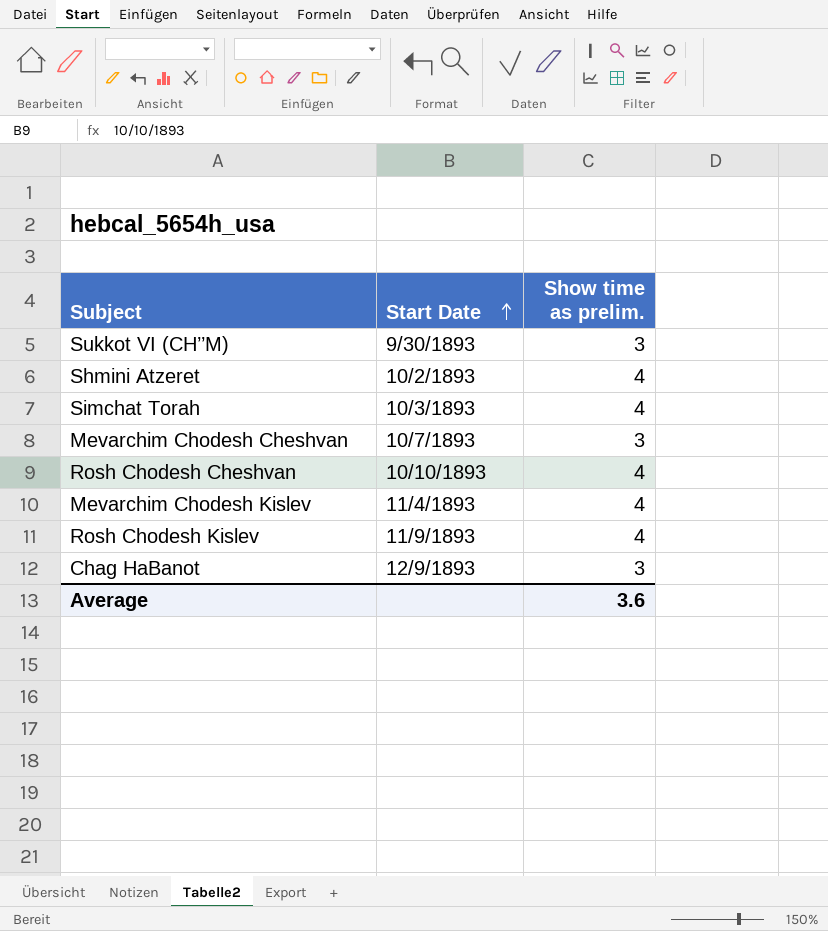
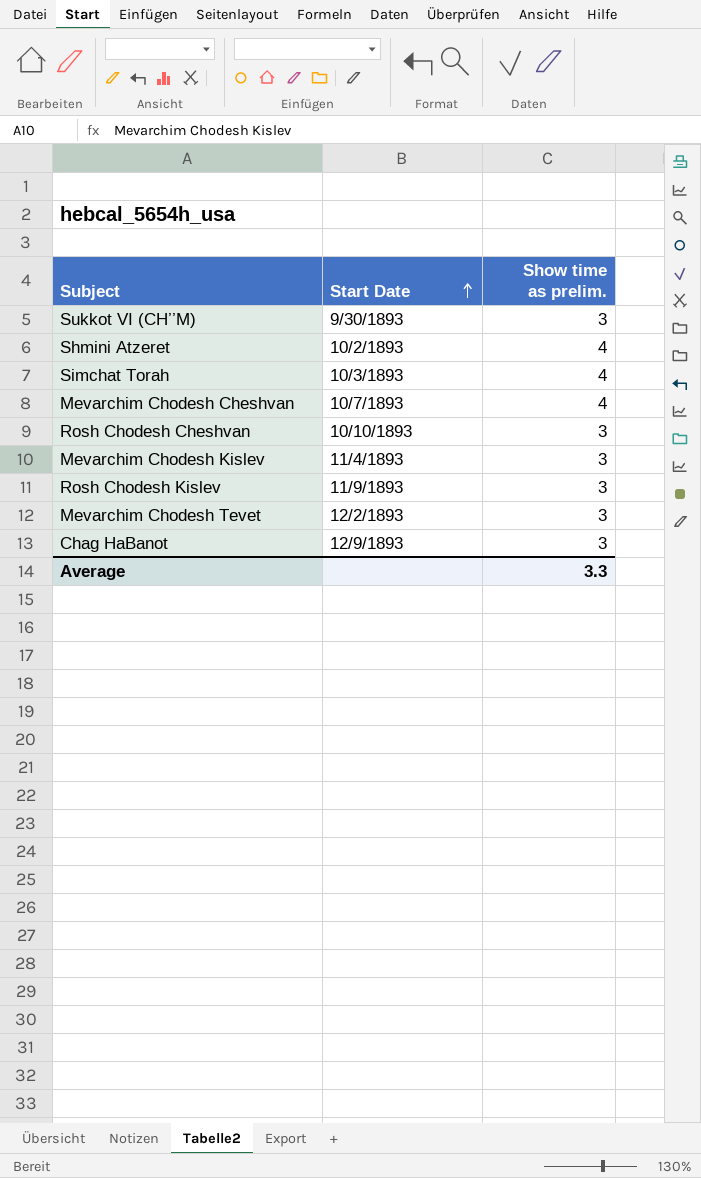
Mevarchim Chodesh Cheshvan | Show time as prelim.: 3 -> 4
Rosh Chodesh Cheshvan | Show time as prelim.: 4 -> 3
Mevarchim Chodesh Kislev | Show time as prelim.: 4 -> 3
Rosh Chodesh Kislev | Show time as prelim.: 4 -> 3
row Mevarchim Chodesh Tevet: none -> 12/2/1893 | 3
Average | Show time as prelim.: 3.6 -> 3.3

